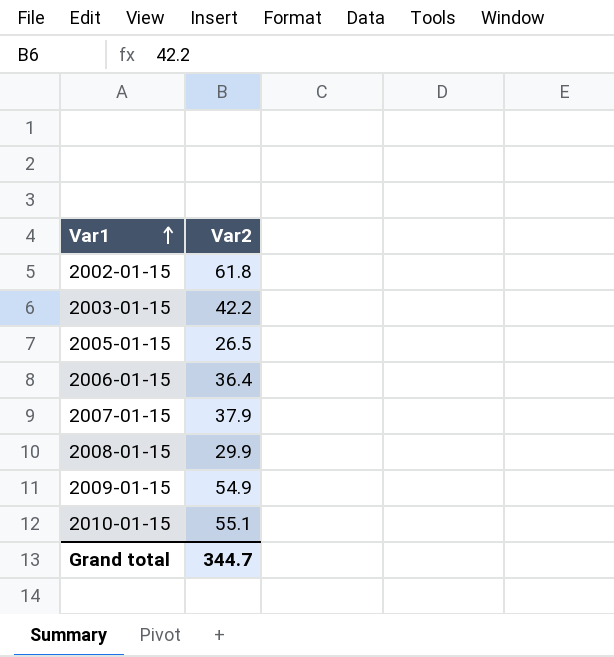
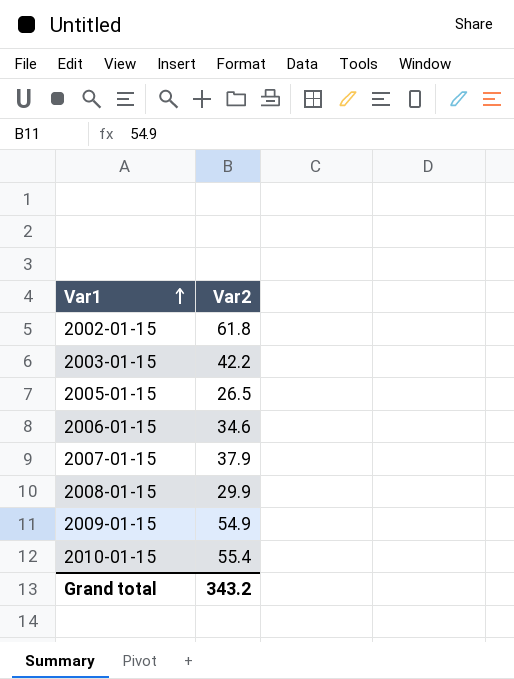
2006-01-15 | Var2: 36.4 -> 34.6
2010-01-15 | Var2: 55.1 -> 55.4
Grand total | Var2: 344.7 -> 343.2

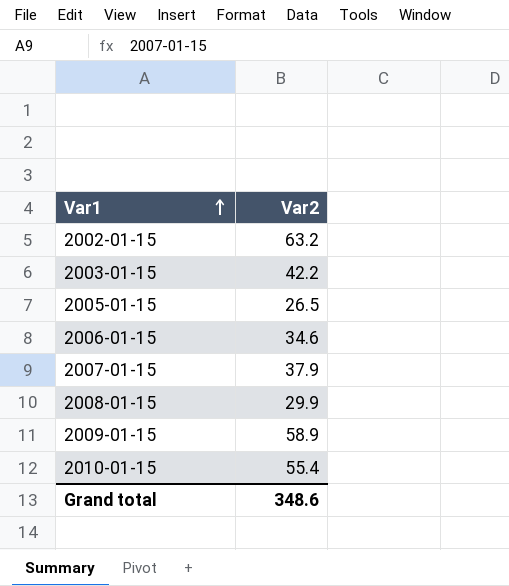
2002-01-15 | Var2: 61.8 -> 63.2
2009-01-15 | Var2: 54.9 -> 58.9
Grand total | Var2: 343.2 -> 348.6

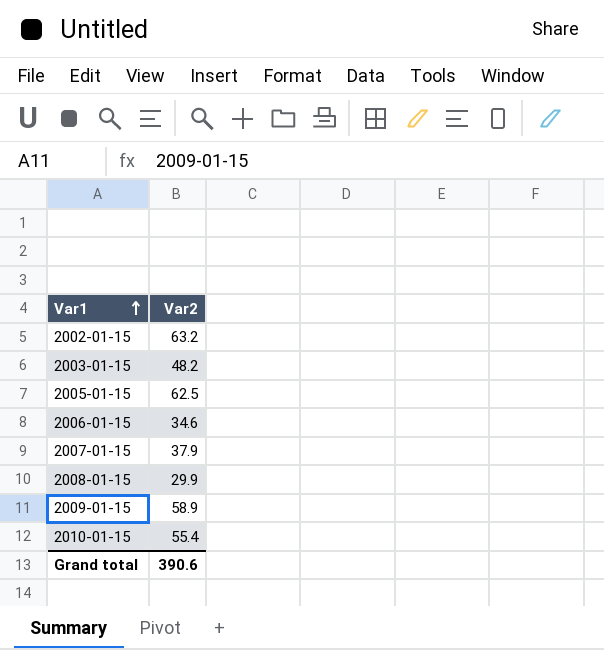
2003-01-15 | Var2: 42.2 -> 48.2
2005-01-15 | Var2: 26.5 -> 62.5
Grand total | Var2: 348.6 -> 390.6

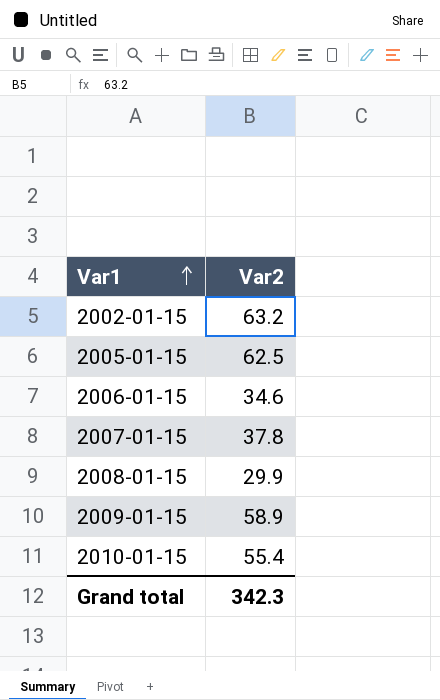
row 2003-01-15: 48.2 -> none
2007-01-15 | Var2: 37.9 -> 37.8
Grand total | Var2: 390.6 -> 342.3

